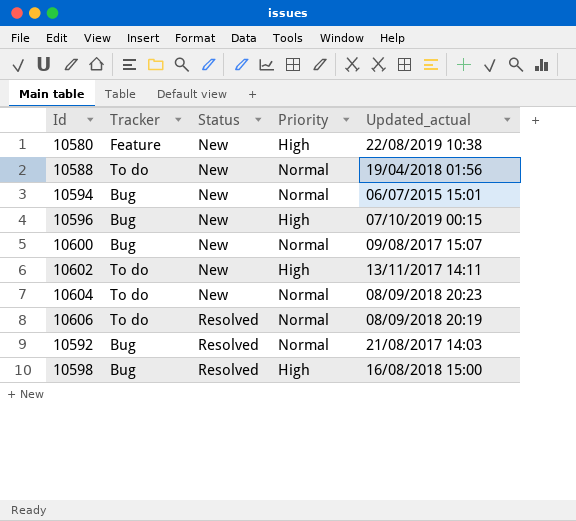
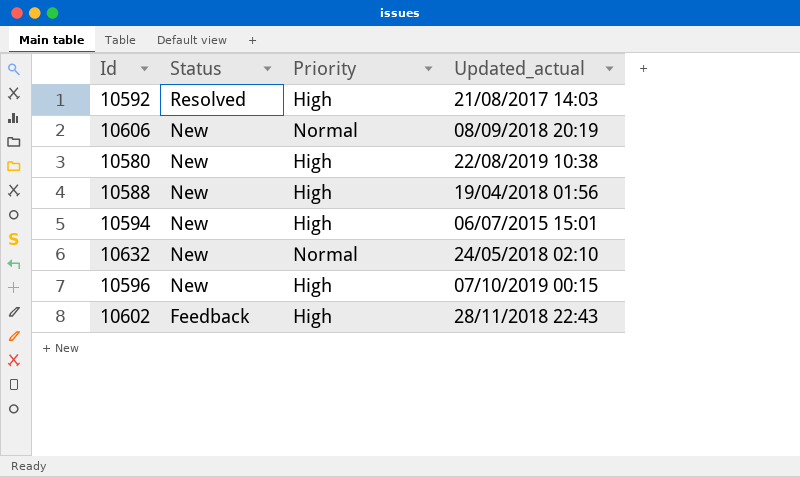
row order: Status ascending -> Status descending
column Tracker | position: 2 -> none
row 10600: Bug | New | Normal | 09/08/2017 15:07 -> none
row 10604: To do | New | Normal | 08/09/2018 20:23 -> none
row 10598: Bug | Resolved | High | 16/08/2018 15:00 -> none
10592 | Priority: Normal -> High
10606 | Status: Resolved -> New
10588 | Priority: Normal -> High
10594 | Priority: Normal -> High
row 10632: none -> New | Normal | 24/05/2018 02:10
10602 | Status: New -> Feedback
10602 | Updated_actual: 13/11/2017 14:11 -> 28/11/2018 22:43

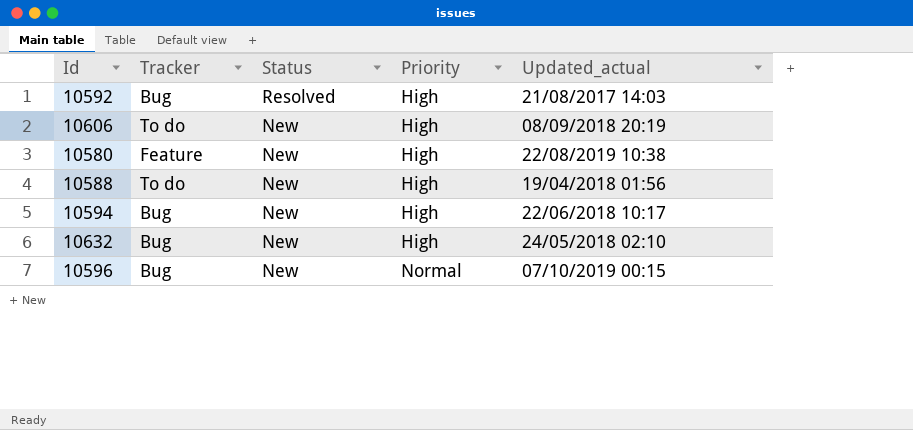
column Tracker | position: none -> 2
row 10602: Feedback | High | 28/11/2018 22:43 -> none
10606 | Priority: Normal -> High
10594 | Updated_actual: 06/07/2015 15:01 -> 22/06/2018 10:17
10632 | Priority: Normal -> High
10596 | Priority: High -> Normal

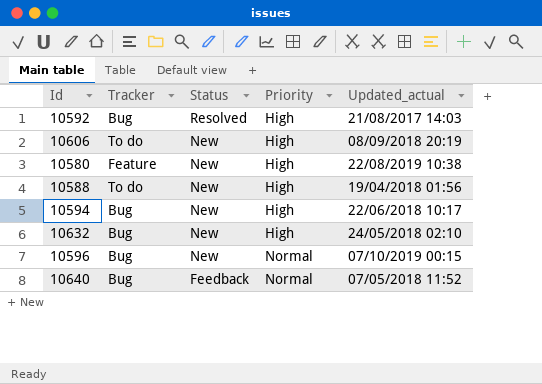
row 10640: none -> Bug | Feedback | Normal | 07/05/2018 11:52

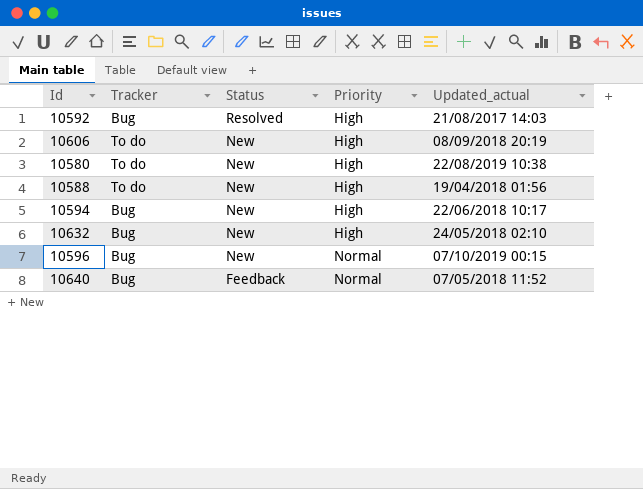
10580 | Tracker: Feature -> To do

